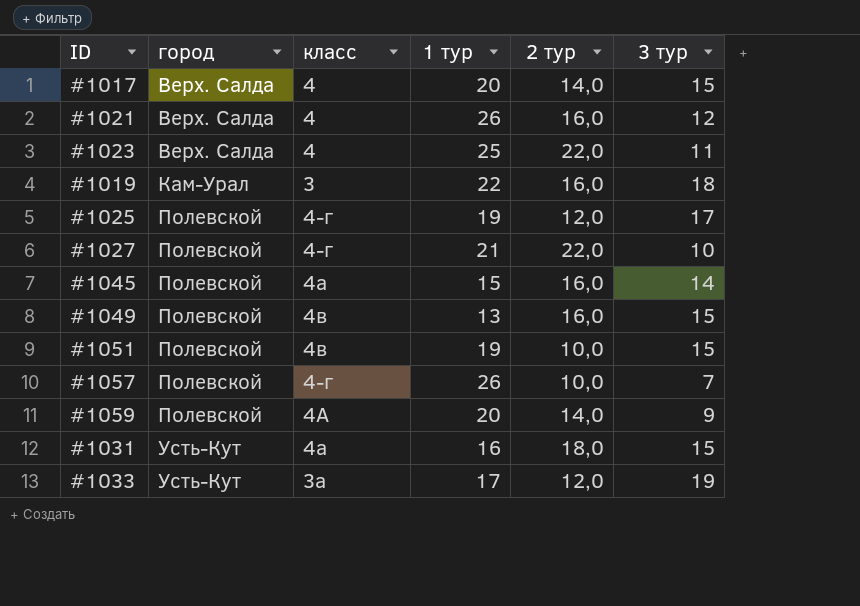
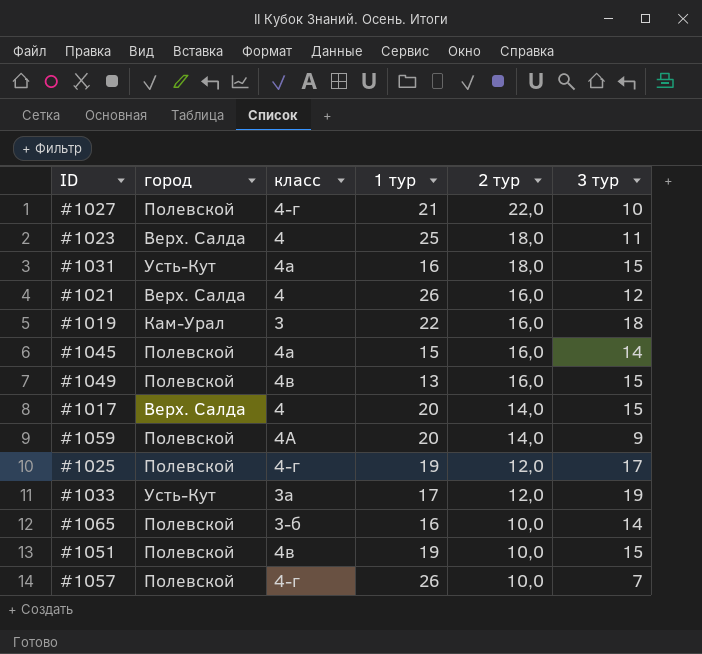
row order: город ascending -> 2 тур descending
#1023 | 2 тур: 22,0 -> 18,0
row #1065: none -> Полевской | 3-б | 16 | 10,0 | 14

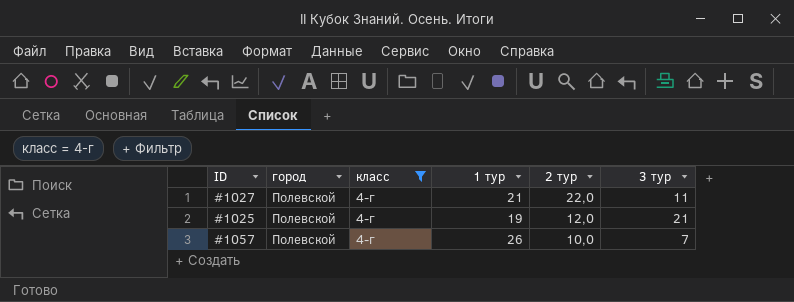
filter: none -> класс = 4-г
#1027 | 3 тур: 10 -> 11
#1025 | 3 тур: 17 -> 21

